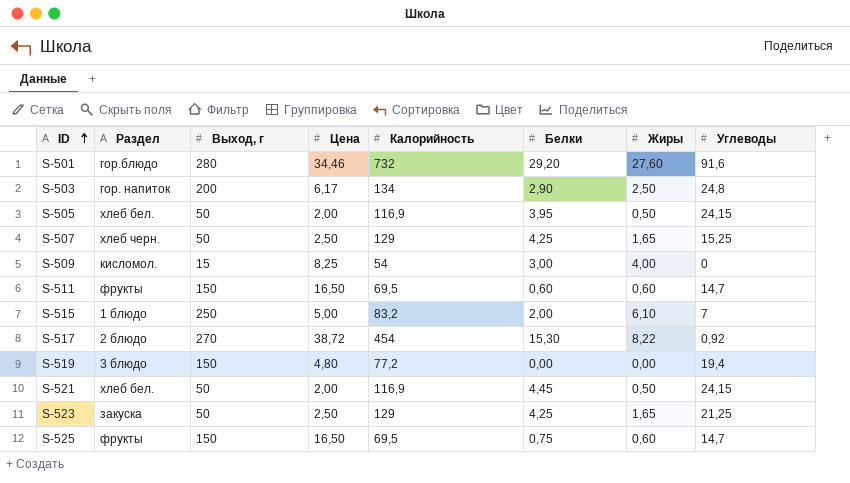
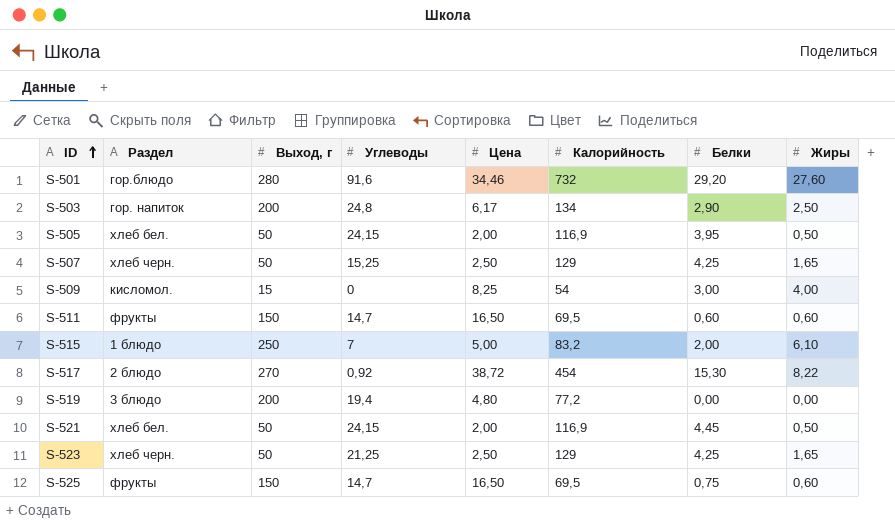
column Углеводы | position: 8 -> 4
S-519 | Выход, г: 150 -> 200
S-523 | Раздел: закуска -> хлеб черн.

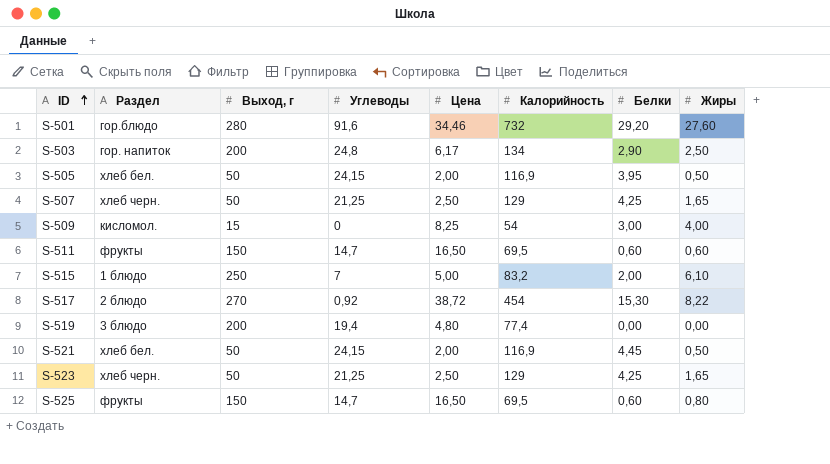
S-507 | Углеводы: 15,25 -> 21,25
S-519 | Калорийность: 77,2 -> 77,4
S-525 | Белки: 0,75 -> 0,60
S-525 | Жиры: 0,60 -> 0,80

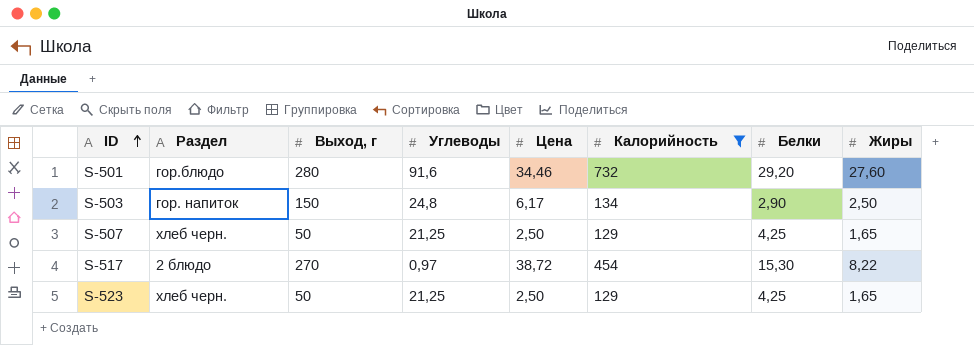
filter: none -> Калорийность >= 129
S-503 | Выход, г: 200 -> 150
S-517 | Углеводы: 0,92 -> 0,97

